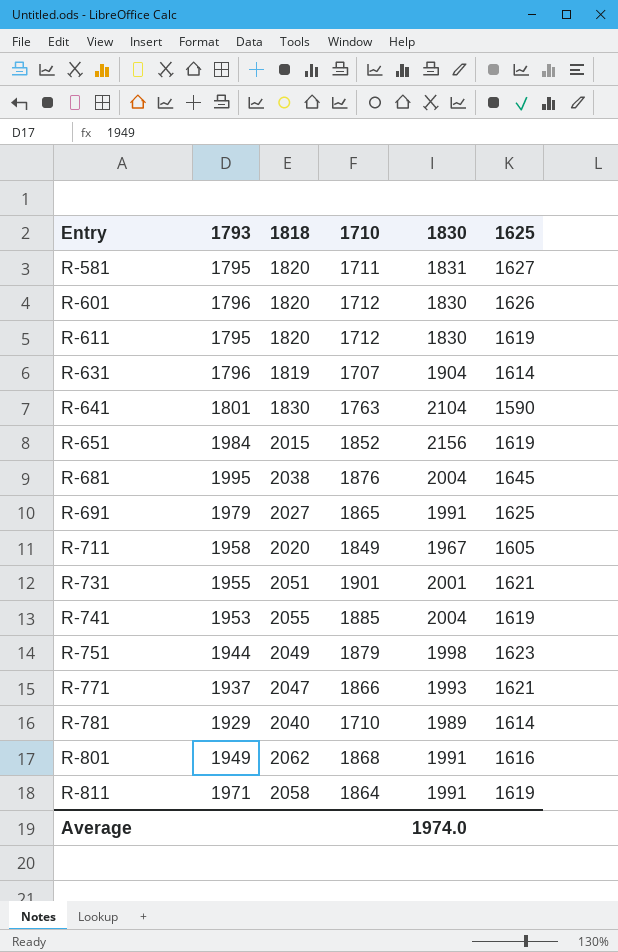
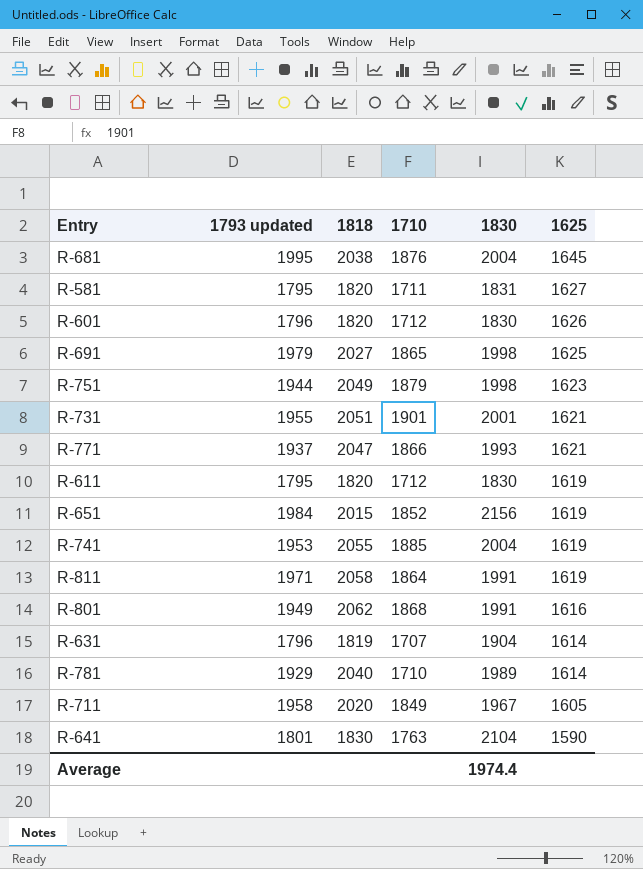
row order: Entry ascending -> 1625 descending
column name: 1793 -> 1793 updated
R-691 | 1830: 1991 -> 1998
Average | 1830: 1974.0 -> 1974.4

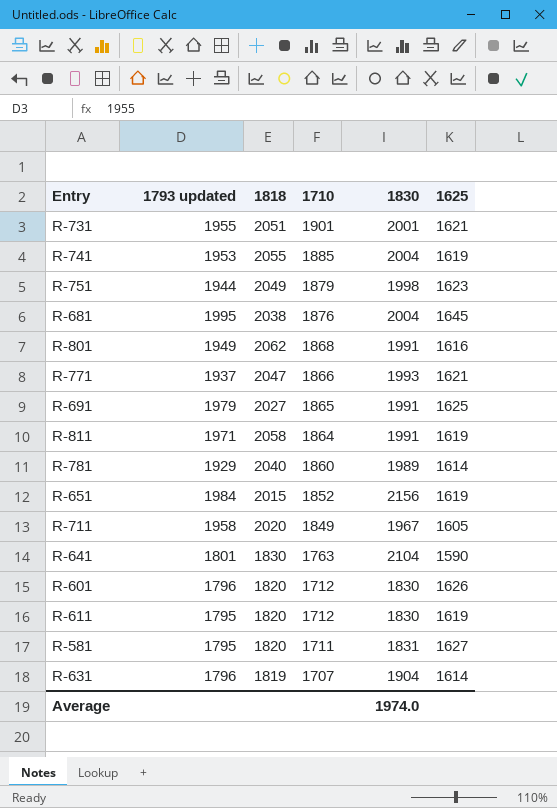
row order: 1625 descending -> 1710 descending
R-691 | 1830: 1998 -> 1991
R-781 | 1710: 1710 -> 1860
Average | 1830: 1974.4 -> 1974.0

